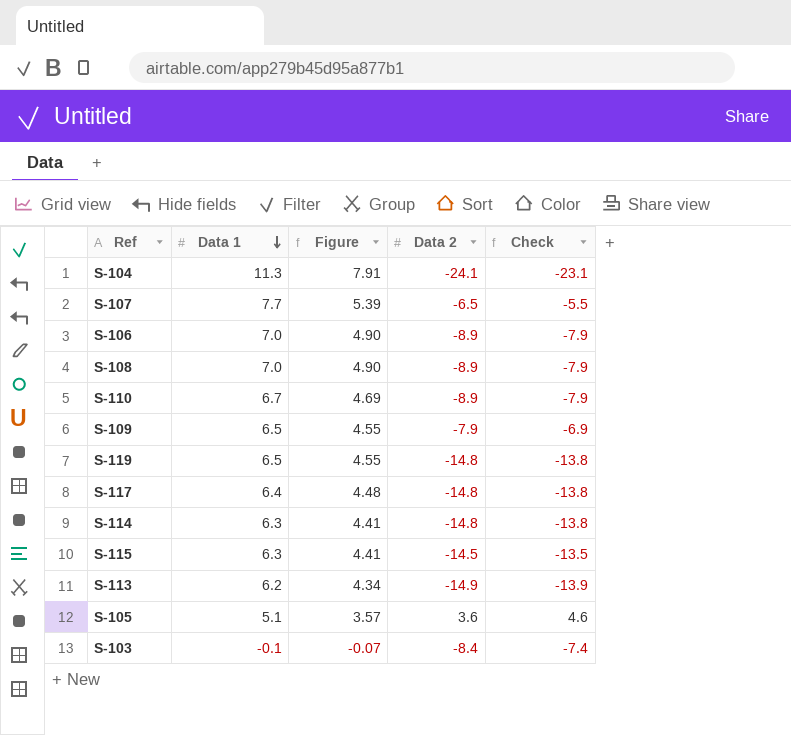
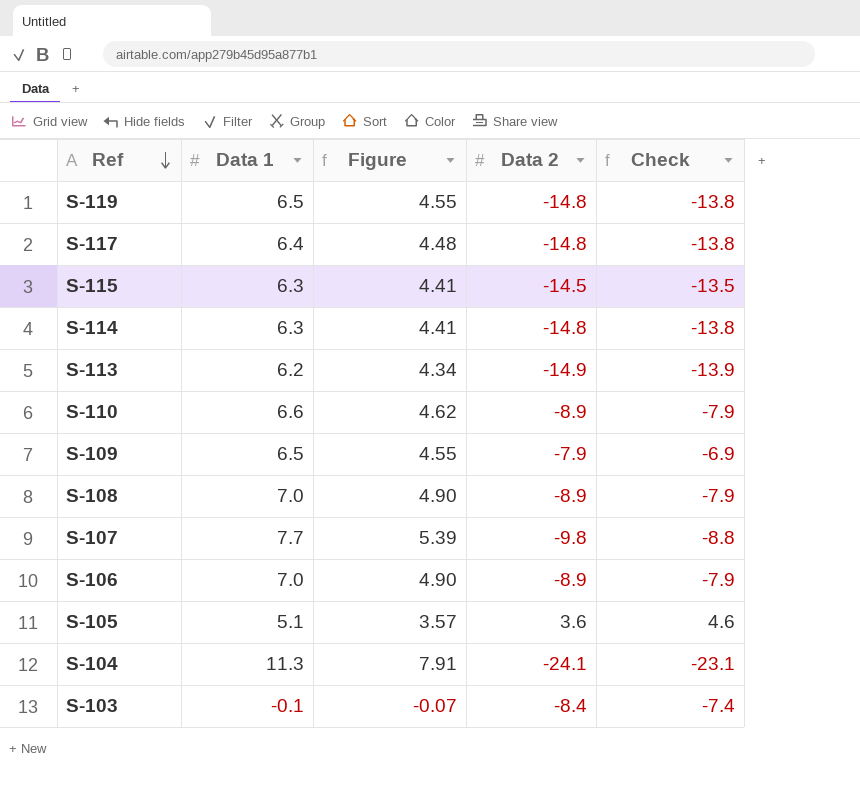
row order: Data 1 descending -> Ref descending
S-110 | Data 1: 6.7 -> 6.6
S-110 | Figure: 4.69 -> 4.62
S-107 | Data 2: -6.5 -> -9.8
S-107 | Check: -5.5 -> -8.8

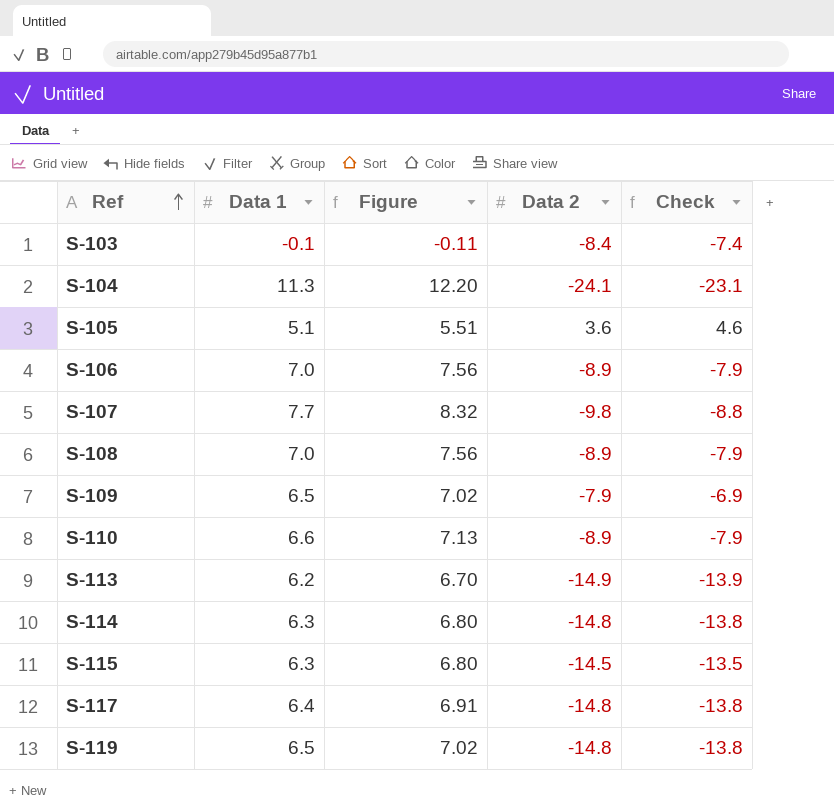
row order: Ref descending -> Ref ascending
column Figure | formula: [Data 1] * 0.7 -> [Data 1] * 1.08

